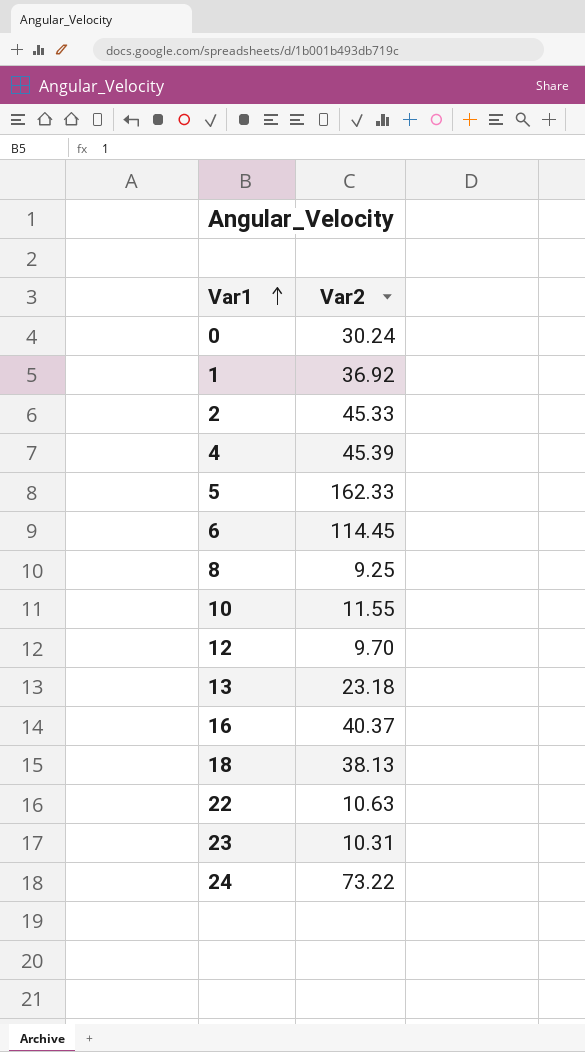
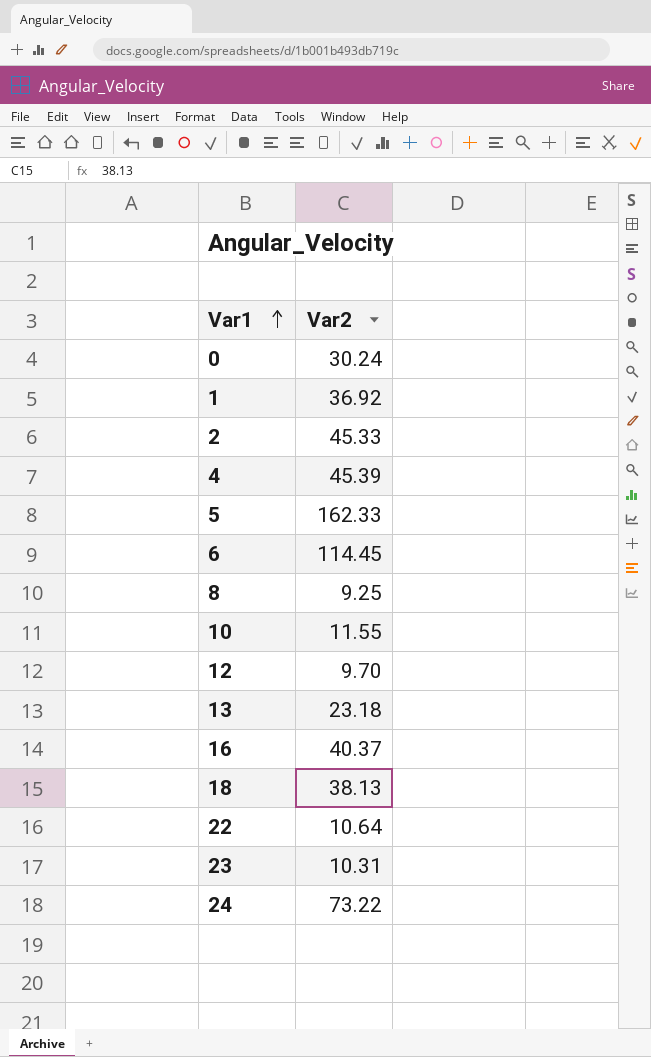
22 | Var2: 10.63 -> 10.64

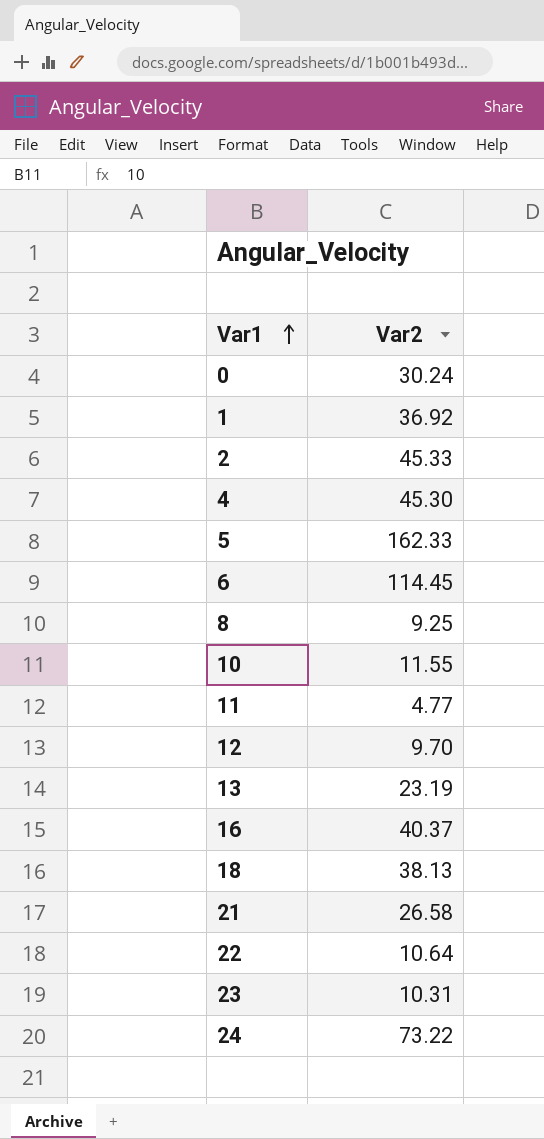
4 | Var2: 45.39 -> 45.30
row 11: none -> 4.77
13 | Var2: 23.18 -> 23.19
row 21: none -> 26.58

